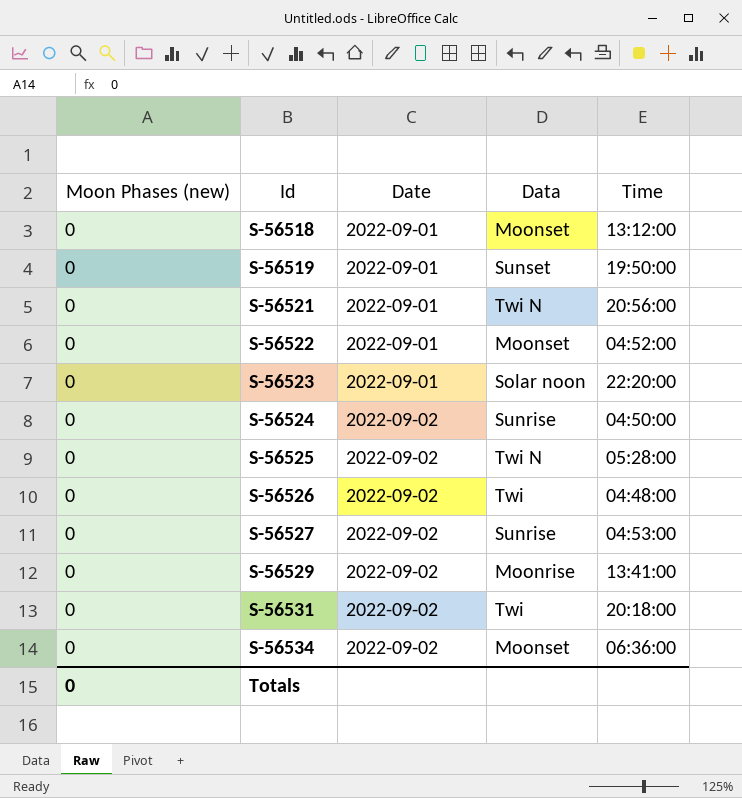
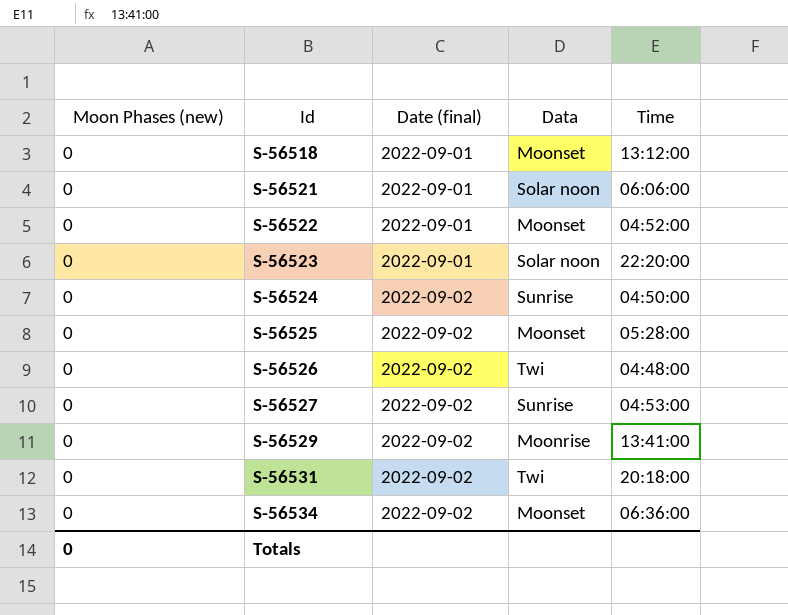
column name: Date -> Date (final)
row S-56519: 0 | 2022-09-01 | Sunset | 19:50:00 -> none
S-56521 | Data: Twi N -> Solar noon
S-56521 | Time: 20:56:00 -> 06:06:00
S-56525 | Data: Twi N -> Moonset

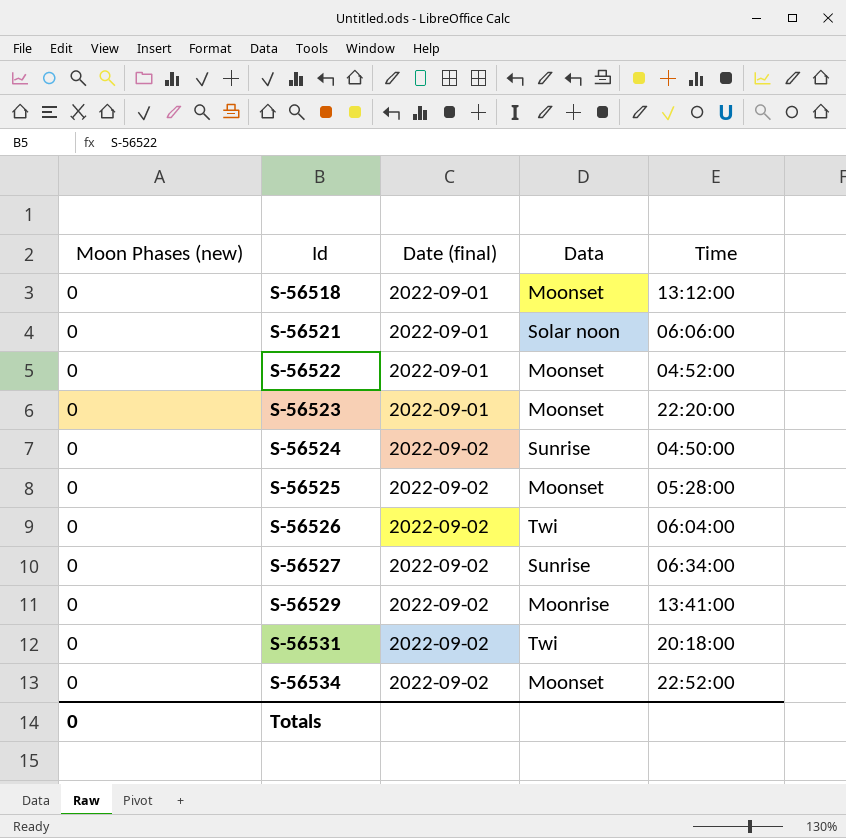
S-56523 | Data: Solar noon -> Moonset
S-56526 | Time: 04:48:00 -> 06:04:00
S-56527 | Time: 04:53:00 -> 06:34:00
S-56534 | Time: 06:36:00 -> 22:52:00

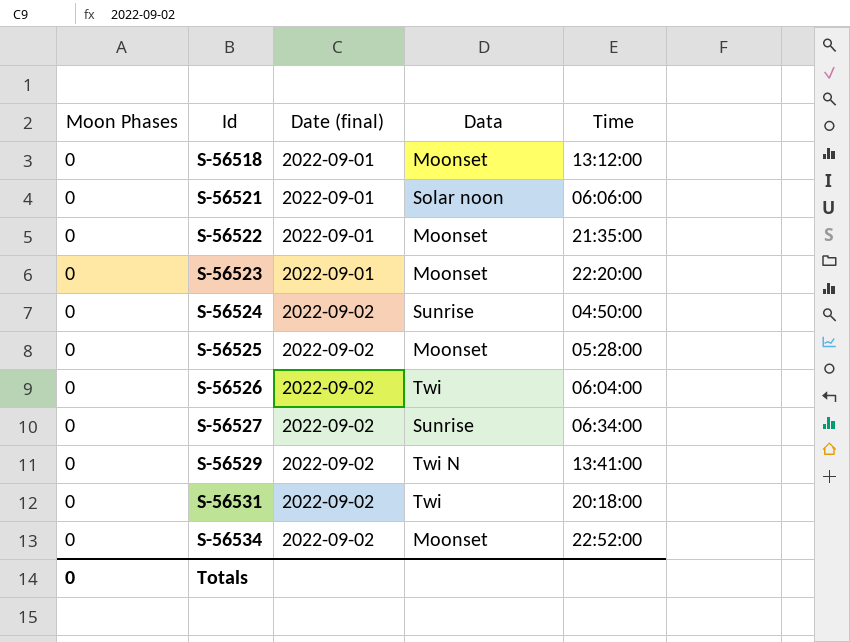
column name: Moon Phases (new) -> Moon Phases
S-56522 | Time: 04:52:00 -> 21:35:00
S-56529 | Data: Moonrise -> Twi N

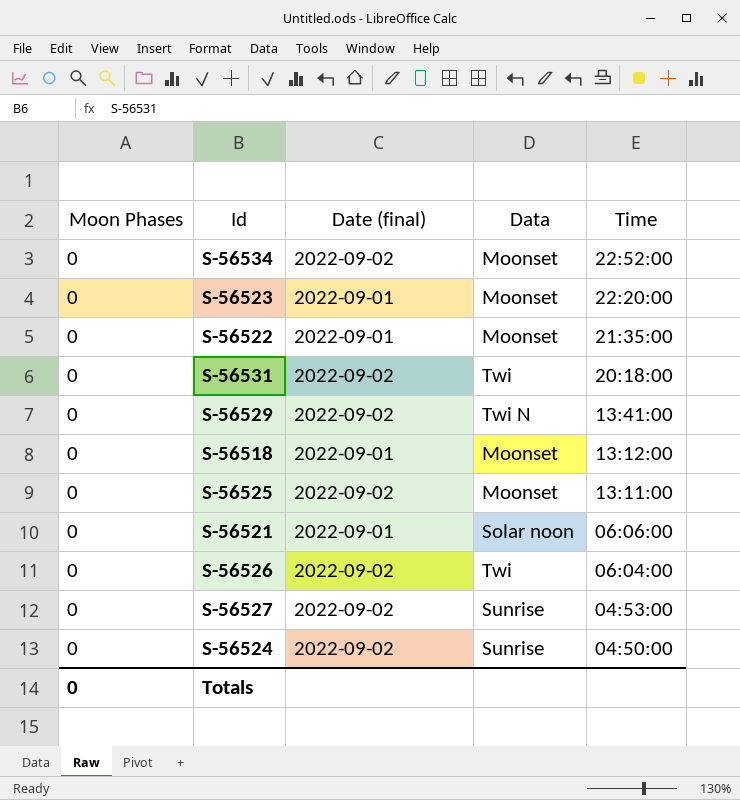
row order: Id ascending -> Time descending
S-56525 | Time: 05:28:00 -> 13:11:00
S-56527 | Time: 06:34:00 -> 04:53:00

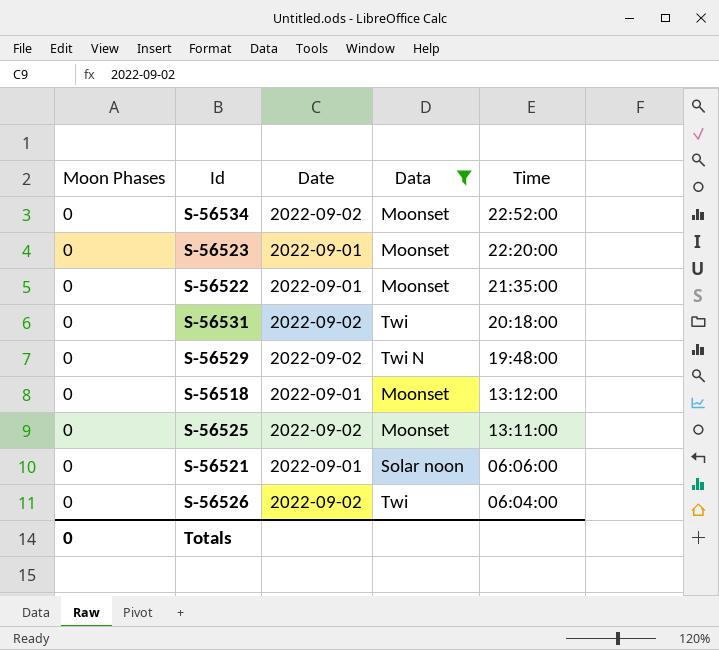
filter: none -> Data != Sunrise
column name: Date (final) -> Date
S-56529 | Time: 13:41:00 -> 19:48:00

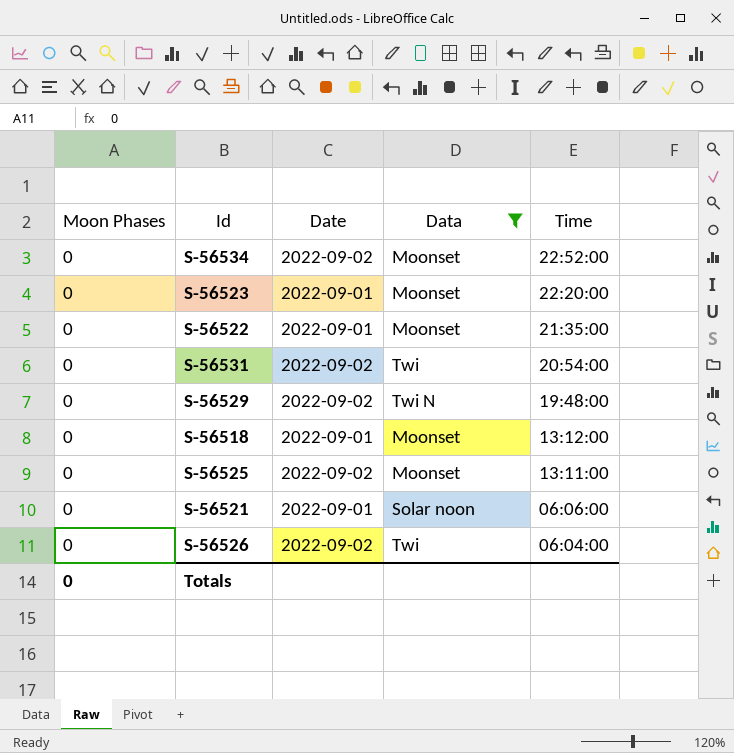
S-56531 | Time: 20:18:00 -> 20:54:00

